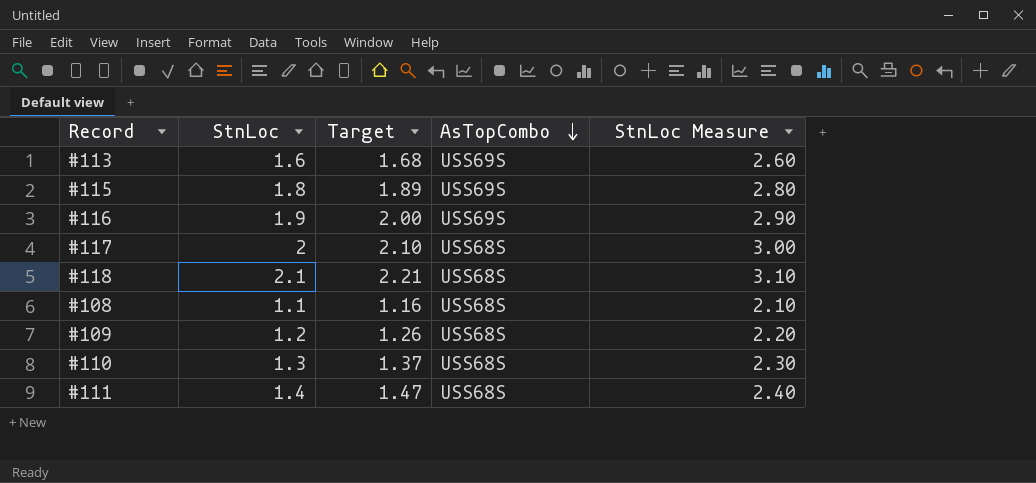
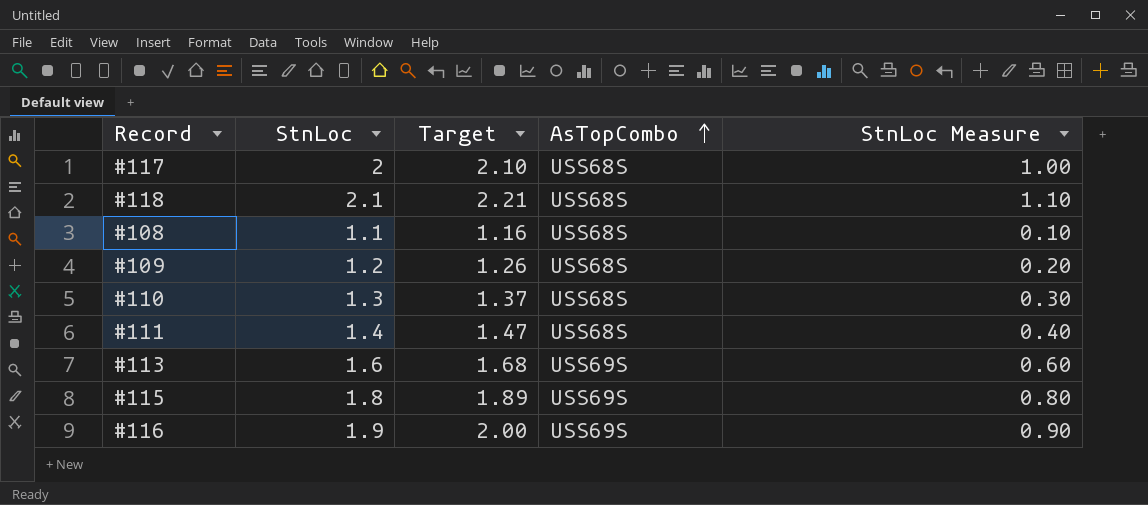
row order: AsTopCombo descending -> AsTopCombo ascending
column StnLoc Measure | formula: [StnLoc] + 1 -> [StnLoc] - 1

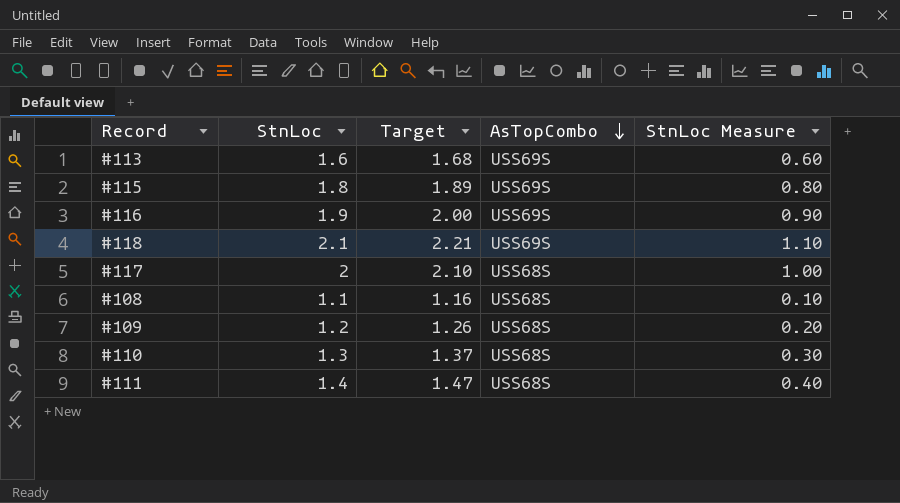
row order: AsTopCombo ascending -> AsTopCombo descending
#118 | AsTopCombo: USS68S -> USS69S

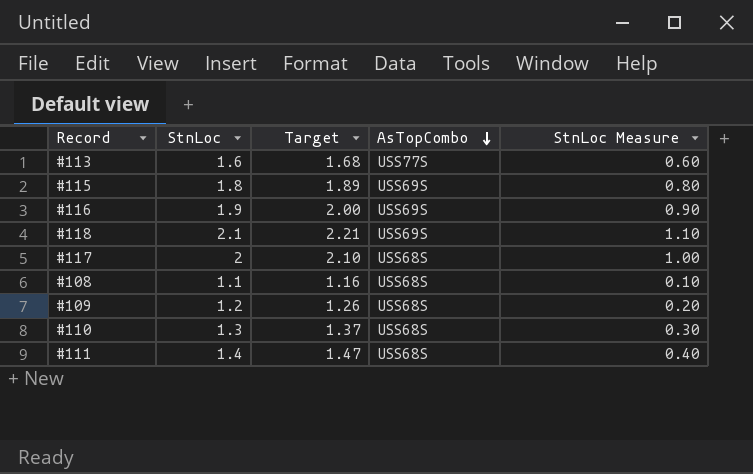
#113 | AsTopCombo: USS69S -> USS77S

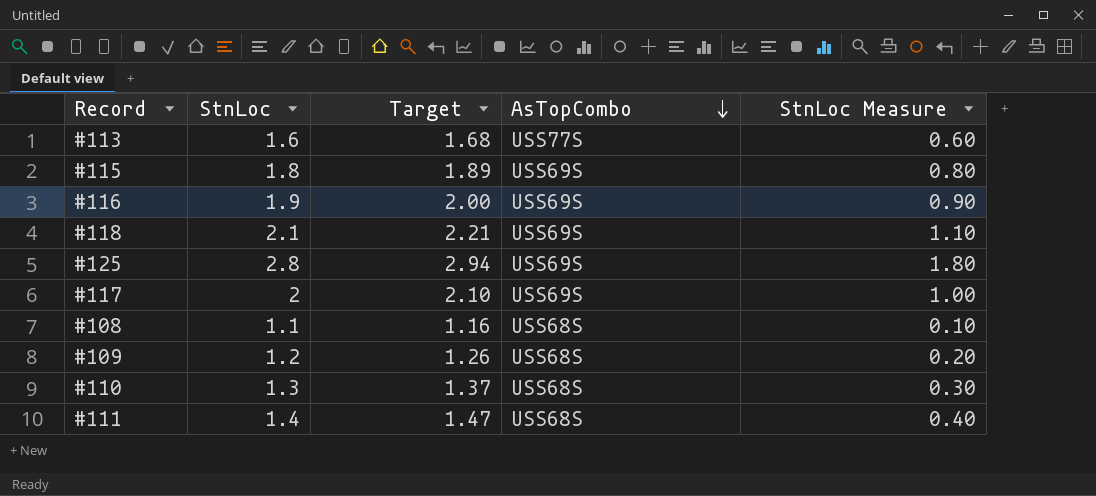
row #125: none -> 2.8 | 2.94 | USS69S | 1.80
#117 | AsTopCombo: USS68S -> USS69S

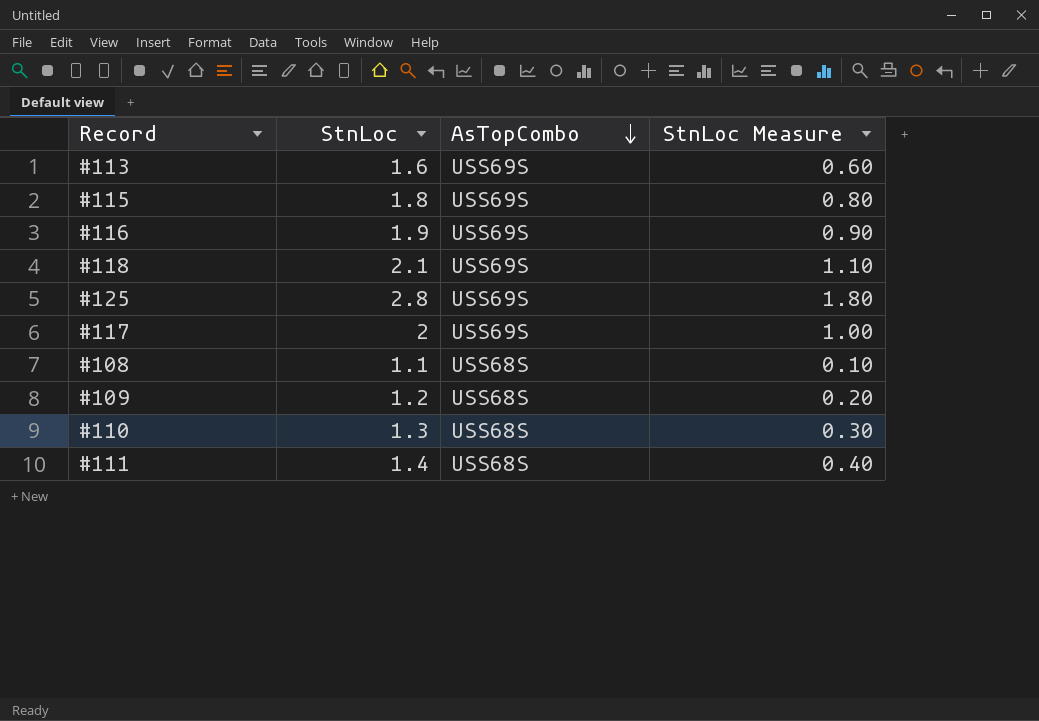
column Target | formula: [StnLoc] * 1.05 -> none
#113 | AsTopCombo: USS77S -> USS69S

